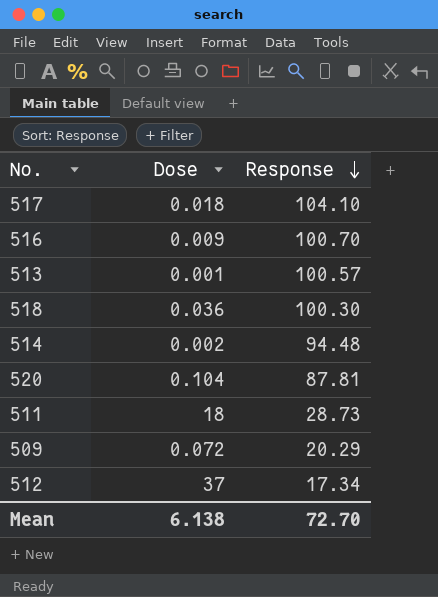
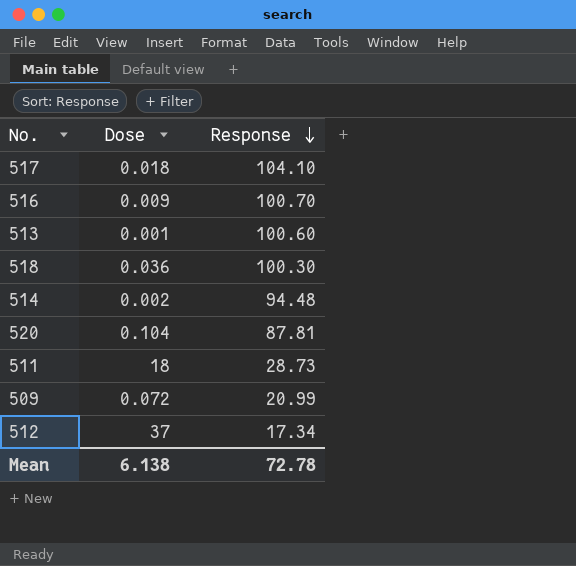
513 | Response: 100.57 -> 100.60
509 | Response: 20.29 -> 20.99
Mean | Response: 72.70 -> 72.78

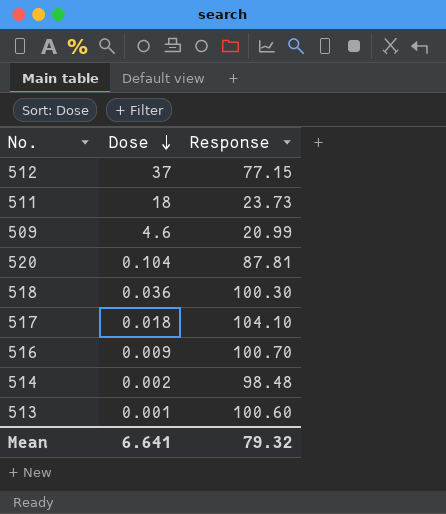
row order: Response descending -> Dose descending
512 | Response: 17.34 -> 77.15
511 | Response: 28.73 -> 23.73
509 | Dose: 0.072 -> 4.6
514 | Response: 94.48 -> 98.48
Mean | Dose: 6.138 -> 6.641
Mean | Response: 72.78 -> 79.32

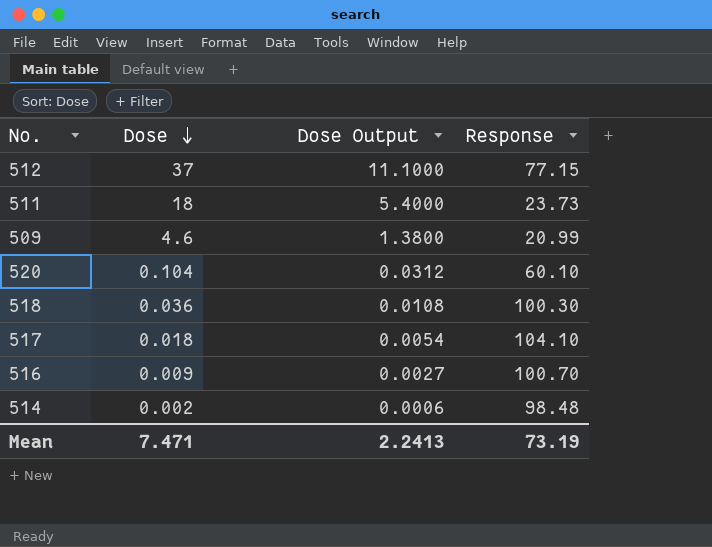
column Dose Output | formula: none -> [Dose] * 0.3
row 513: 0.001 | 100.60 -> none
520 | Response: 87.81 -> 60.10
Mean | Dose: 6.641 -> 7.471
Mean | Response: 79.32 -> 73.19

